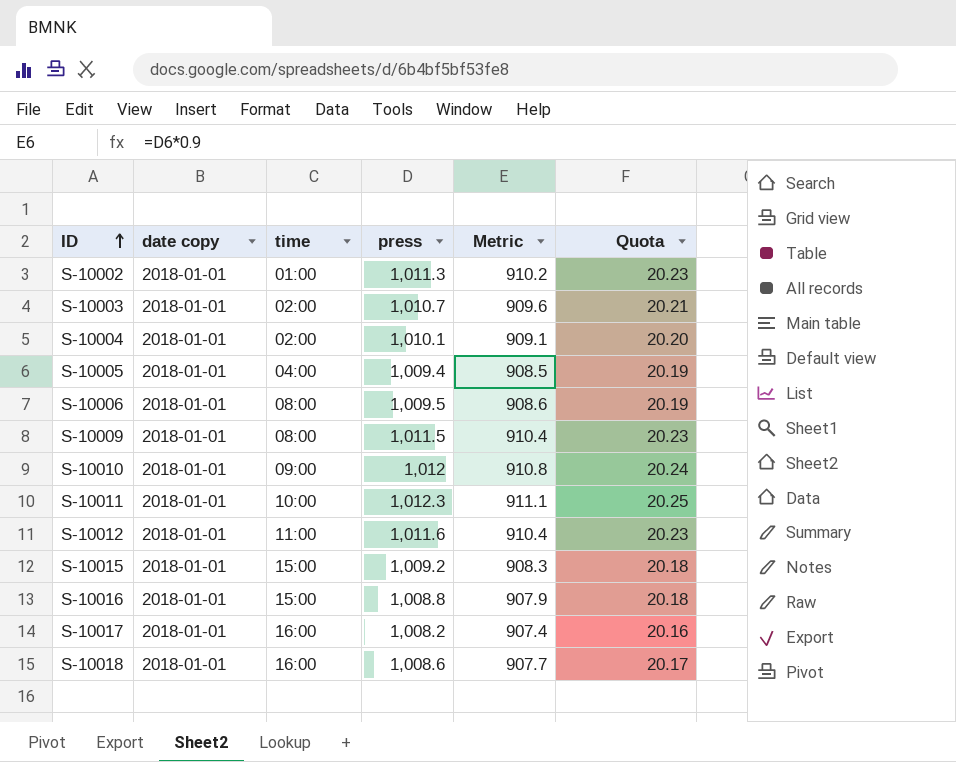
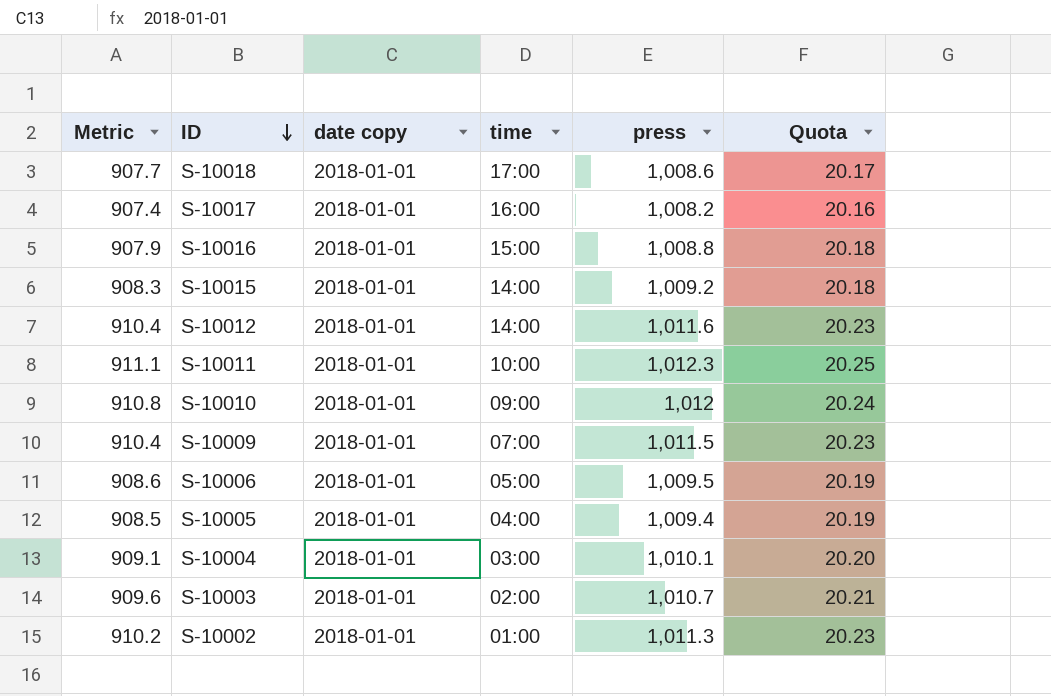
row order: ID ascending -> ID descending
column Metric | position: 5 -> 1
S-10018 | time: 16:00 -> 17:00
S-10015 | time: 15:00 -> 14:00
S-10012 | time: 11:00 -> 14:00
S-10009 | time: 08:00 -> 07:00
S-10006 | time: 08:00 -> 05:00
S-10004 | time: 02:00 -> 03:00

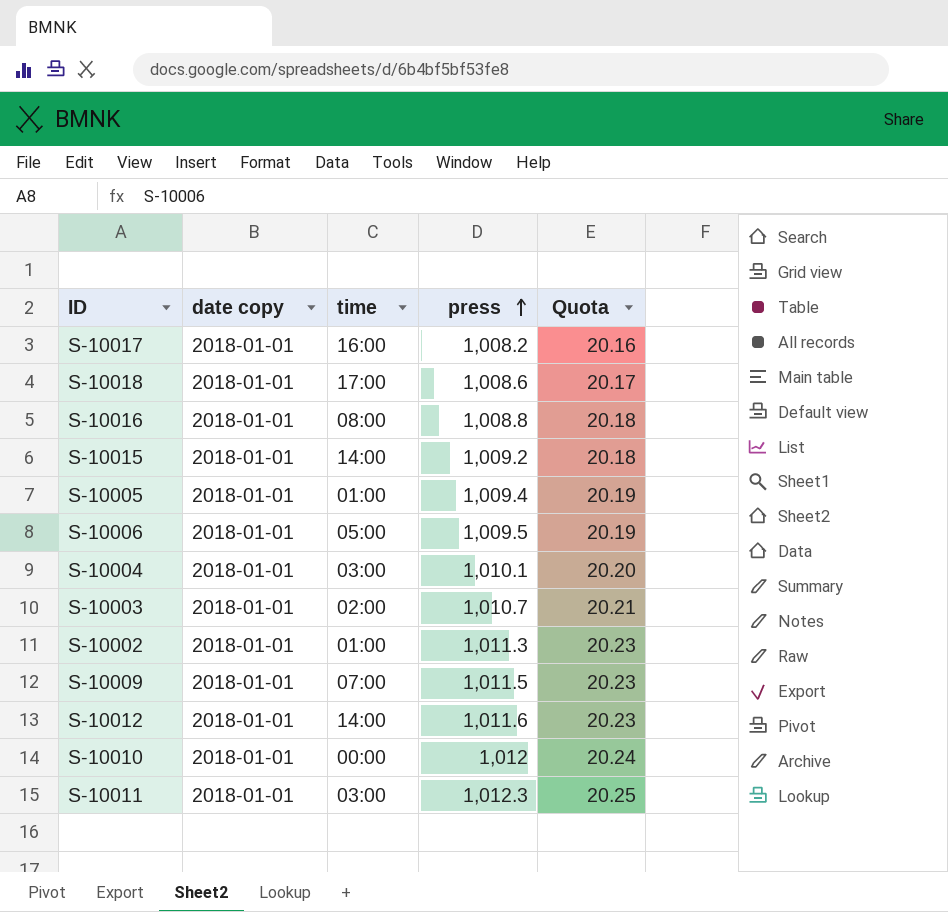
row order: ID descending -> press ascending
column Metric | formula: [press] * 0.9 -> none
S-10016 | time: 15:00 -> 08:00
S-10005 | time: 04:00 -> 01:00
S-10010 | time: 09:00 -> 00:00
S-10011 | time: 10:00 -> 03:00

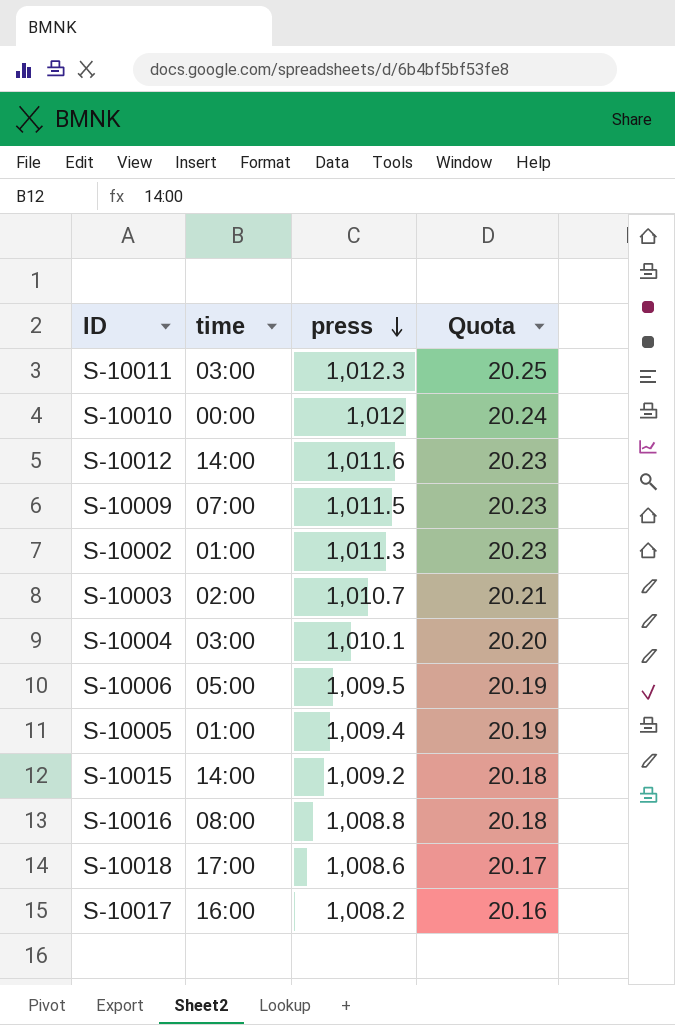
row order: press ascending -> press descending
column date copy | position: 2 -> none

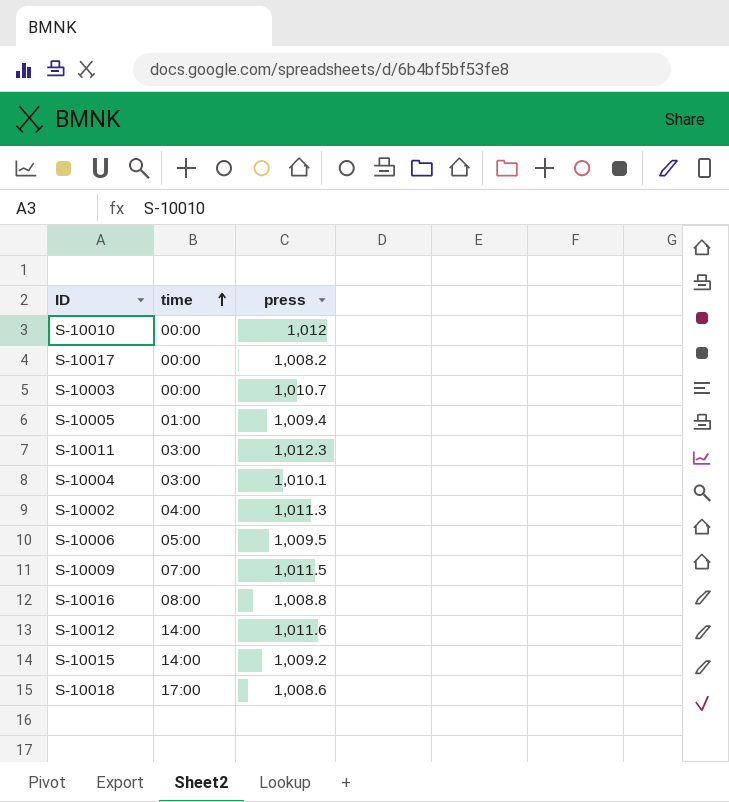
row order: press descending -> time ascending
column Quota | formula: [press] * 0.02 -> none
S-10017 | time: 16:00 -> 00:00
S-10003 | time: 02:00 -> 00:00
S-10002 | time: 01:00 -> 04:00

